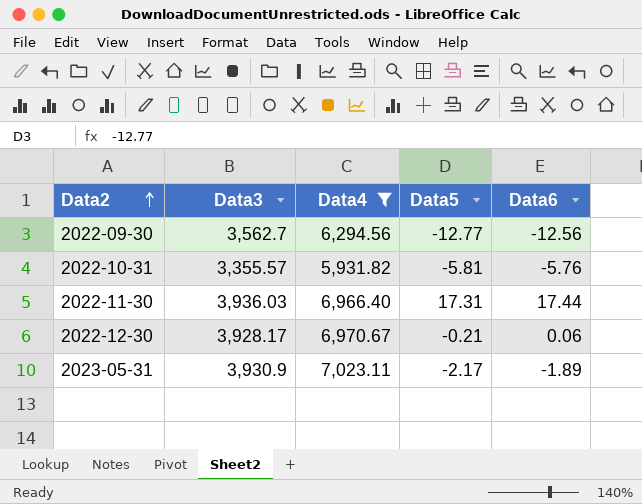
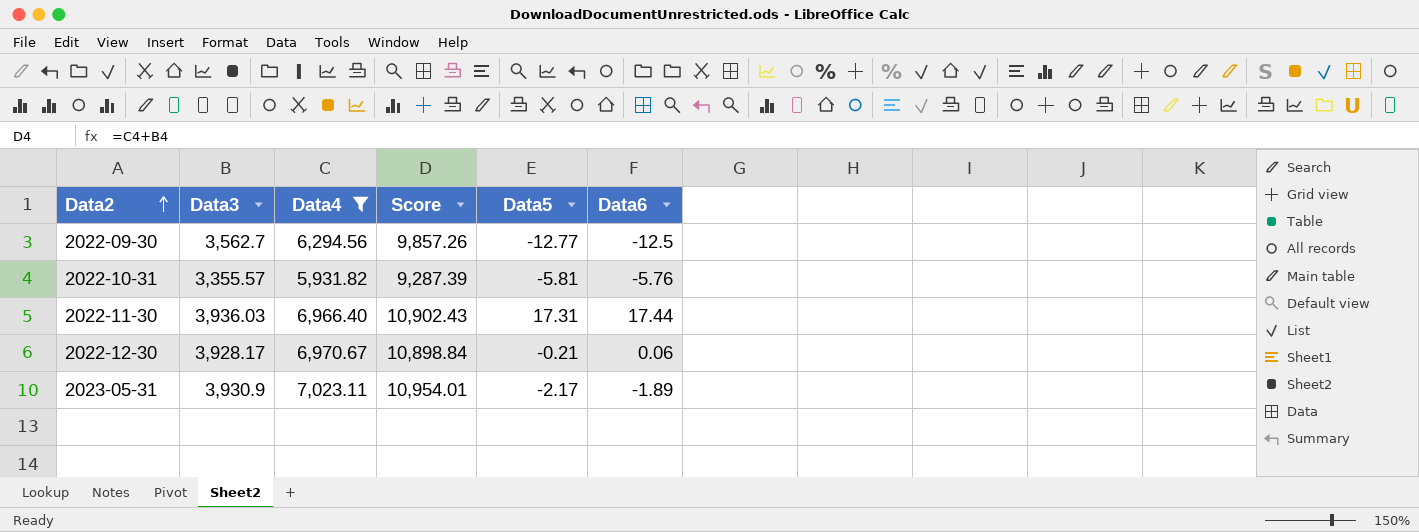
column Score | formula: none -> [Data3] + [Data4]
2022-09-30 | Data6: -12.56 -> -12.5

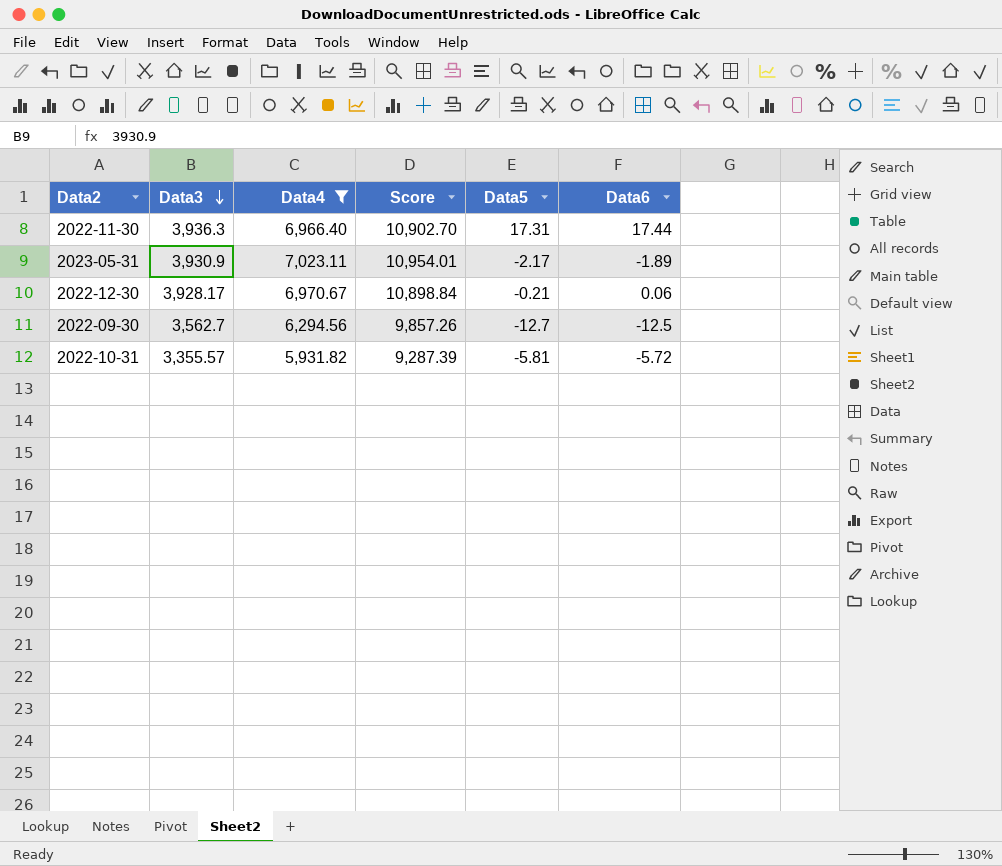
row order: Data2 ascending -> Data3 descending
2022-11-30 | Data3: 3,936.03 -> 3,936.3
2022-11-30 | Score: 10,902.43 -> 10,902.70
2022-09-30 | Data5: -12.77 -> -12.7
2022-10-31 | Data6: -5.76 -> -5.72

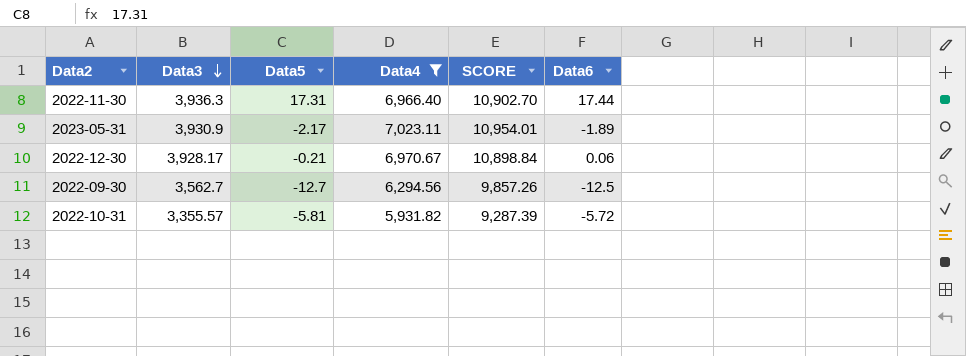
column Data5 | position: 5 -> 3
column name: Score -> SCORE

